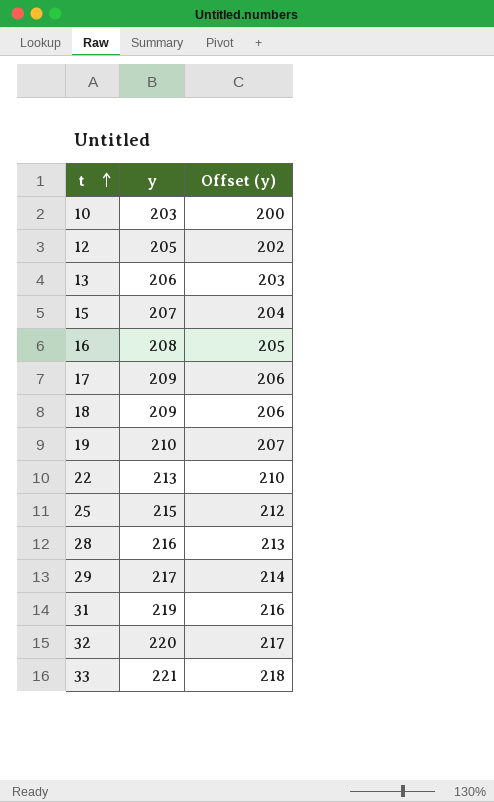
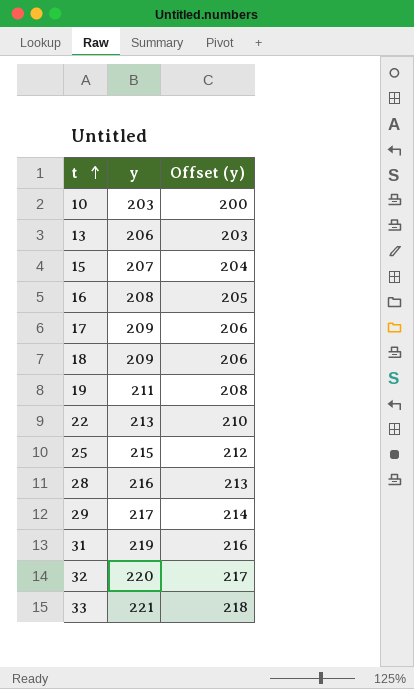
row 12: 205 | 202 -> none
19 | y: 210 -> 211
19 | Offset (y): 207 -> 208

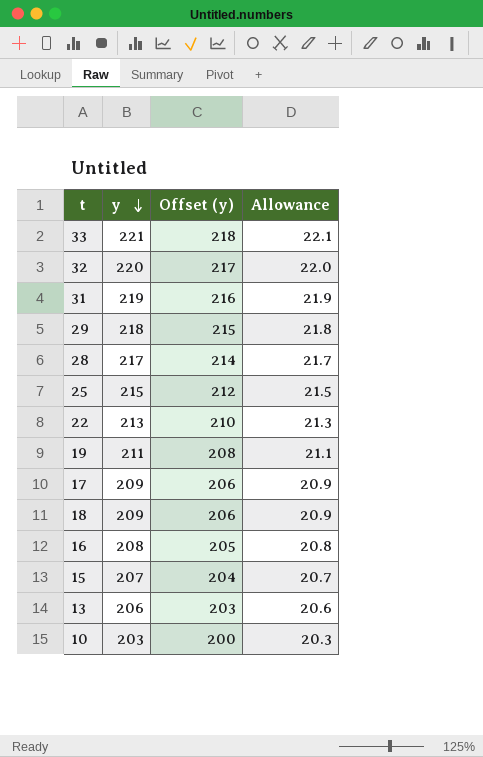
row order: t ascending -> y descending
column Allowance | formula: none -> [y] * 0.1
29 | y: 217 -> 218
29 | Offset (y): 214 -> 215
28 | y: 216 -> 217
28 | Offset (y): 213 -> 214

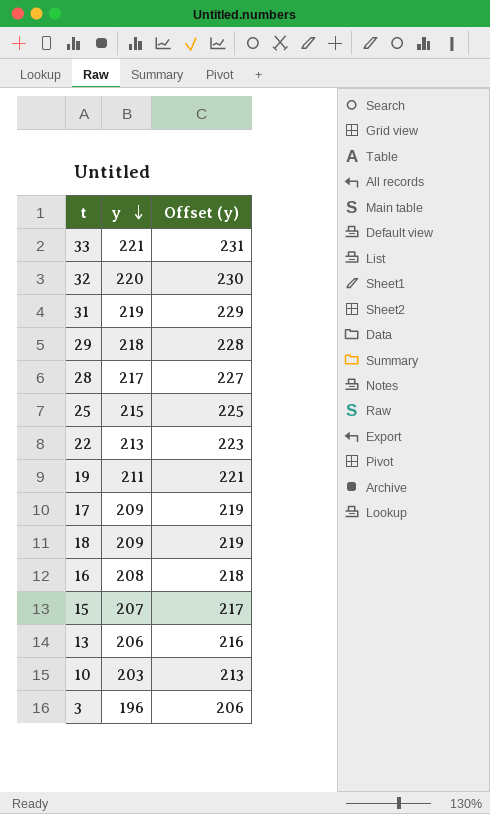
column Allowance | formula: [y] * 0.1 -> none
column Offset (y) | formula: [y] - 3 -> [y] + 10
row 3: none -> 196 | 206

